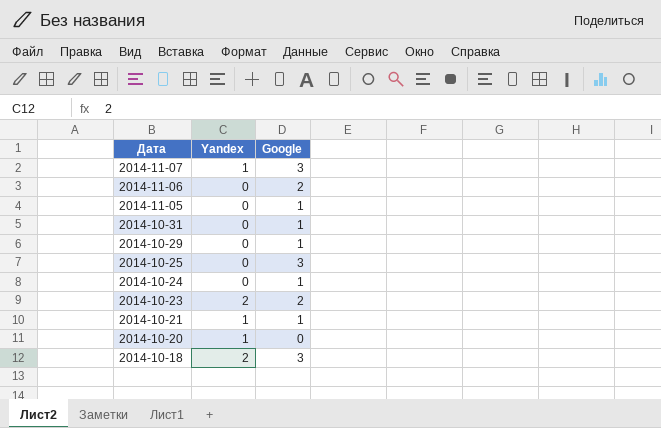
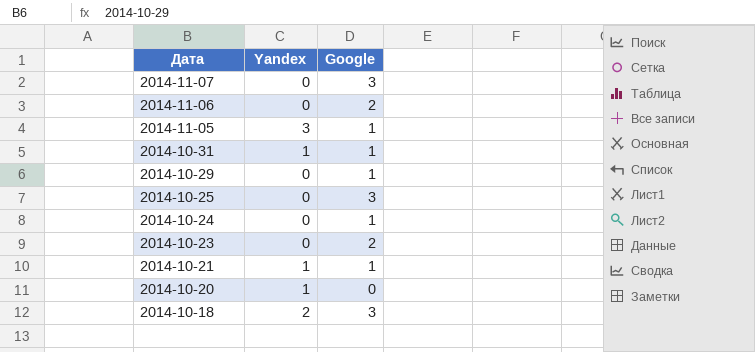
2014-11-07 | Yandex: 1 -> 0
2014-11-05 | Yandex: 0 -> 3
2014-10-31 | Yandex: 0 -> 1
2014-10-23 | Yandex: 2 -> 0

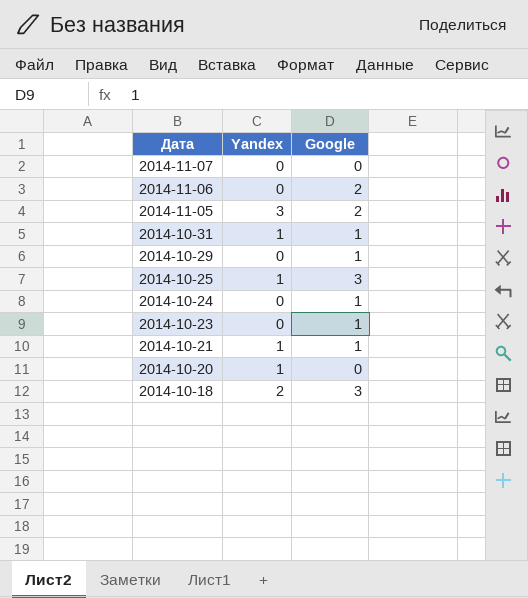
2014-11-07 | Google: 3 -> 0
2014-11-05 | Google: 1 -> 2
2014-10-25 | Yandex: 0 -> 1
2014-10-23 | Google: 2 -> 1

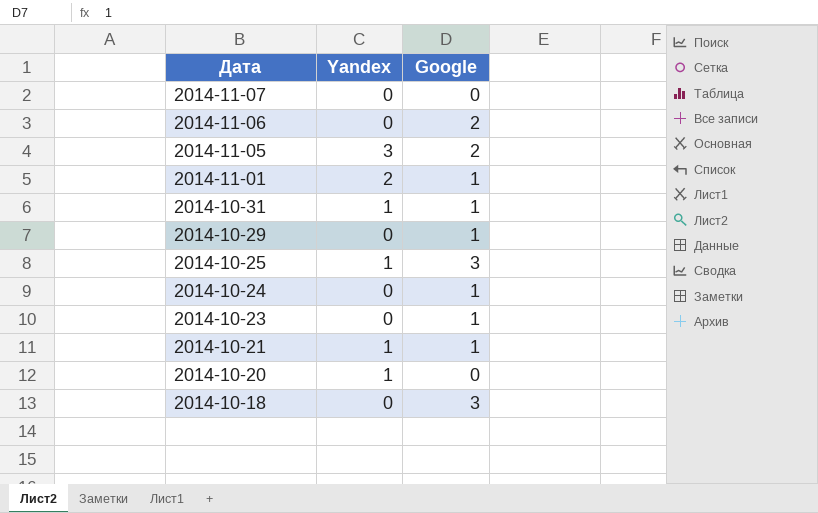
row 2014-11-01: none -> 2 | 1
2014-10-18 | Yandex: 2 -> 0

